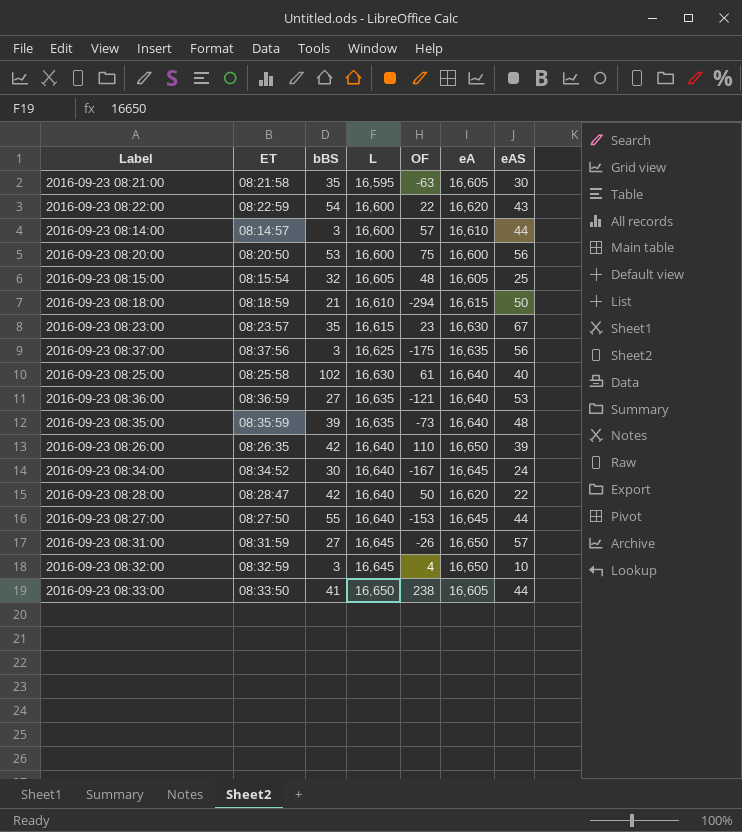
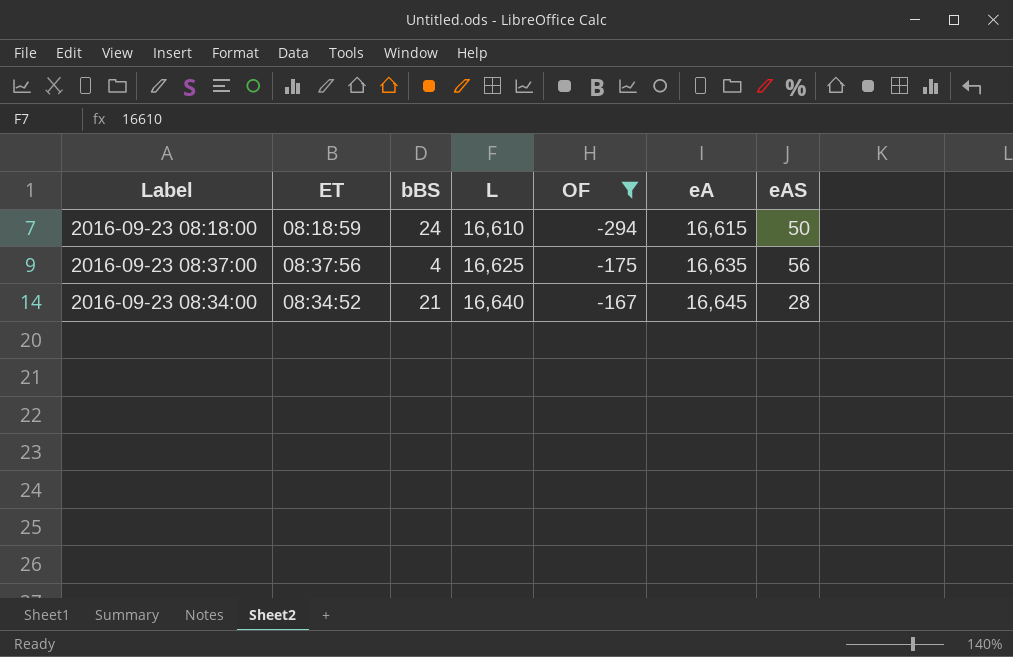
filter: none -> OF <= -167
2016-09-23 08:18:00 | bBS: 21 -> 24
2016-09-23 08:37:00 | bBS: 3 -> 4
2016-09-23 08:34:00 | bBS: 30 -> 21
2016-09-23 08:34:00 | eAS: 24 -> 28

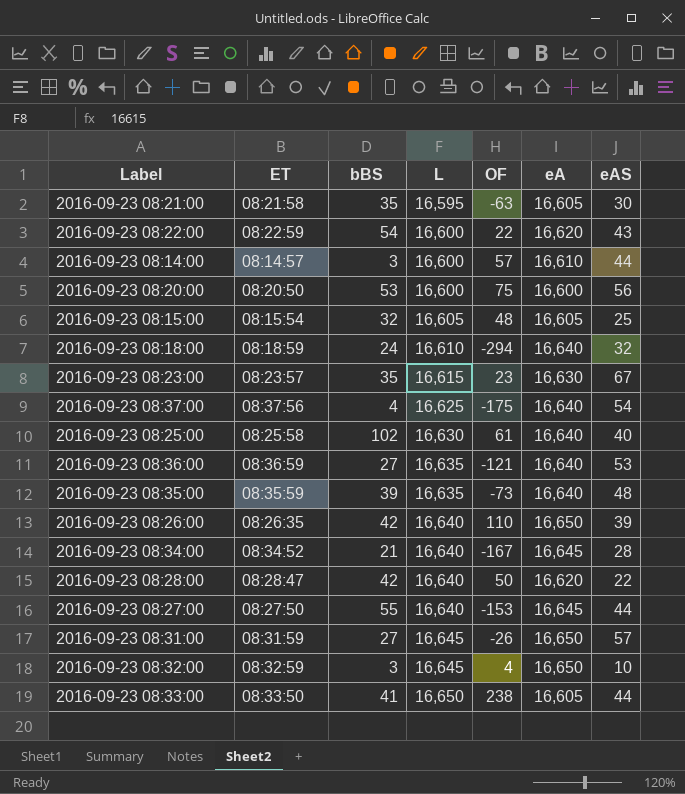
filter: OF <= -167 -> none
2016-09-23 08:18:00 | eA: 16,615 -> 16,640
2016-09-23 08:18:00 | eAS: 50 -> 32
2016-09-23 08:37:00 | eA: 16,635 -> 16,640
2016-09-23 08:37:00 | eAS: 56 -> 54

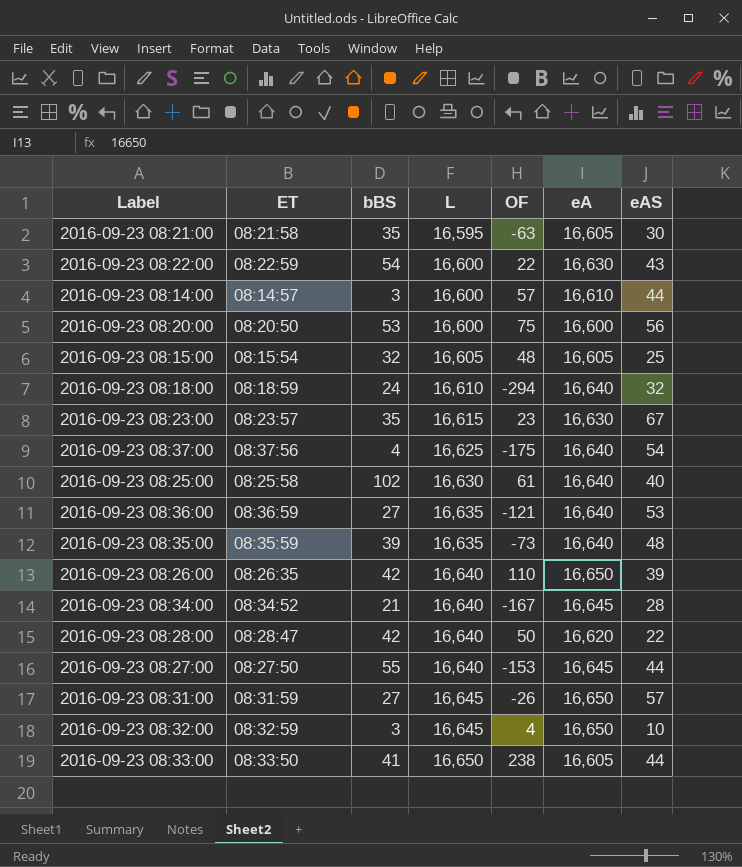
2016-09-23 08:22:00 | eA: 16,620 -> 16,630

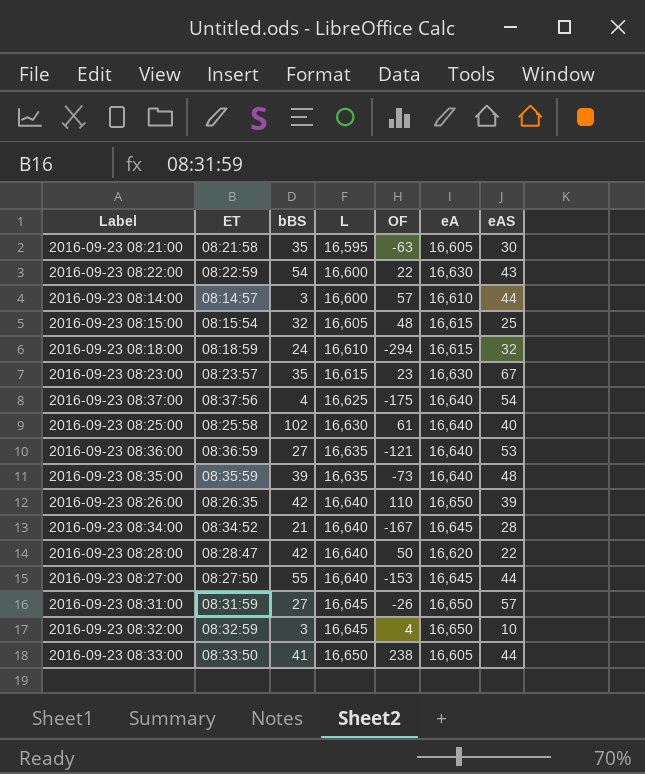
row 2016-09-23 08:20:00: 08:20:50 | 53 | 16,600 | 75 | 16,600 | 56 -> none
2016-09-23 08:15:00 | eA: 16,605 -> 16,615
2016-09-23 08:18:00 | eA: 16,640 -> 16,615

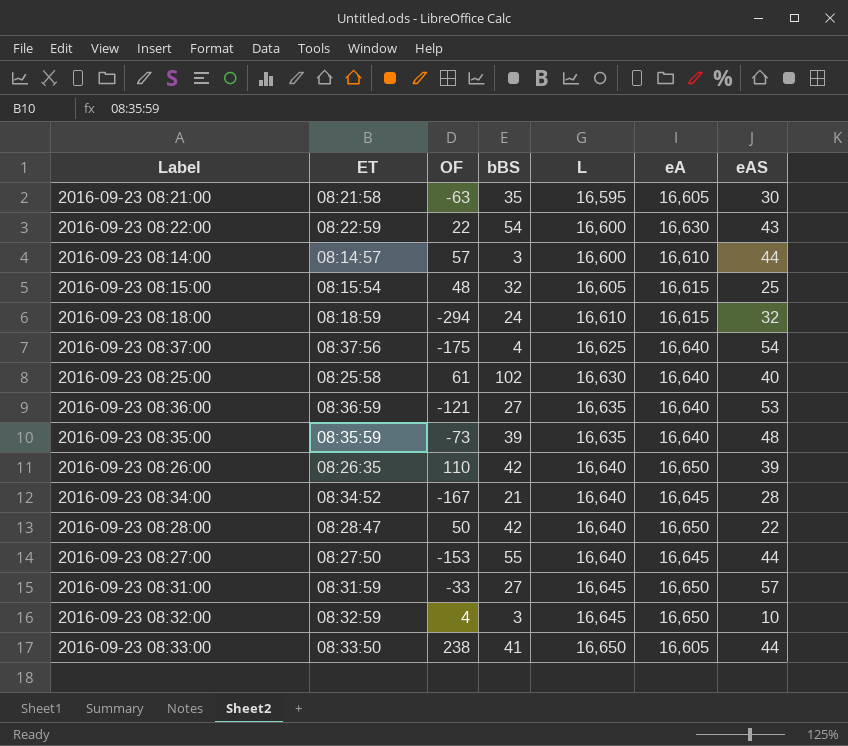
column OF | position: 5 -> 3
row 2016-09-23 08:23:00: 08:23:57 | 35 | 16,615 | 23 | 16,630 | 67 -> none
2016-09-23 08:28:00 | eA: 16,620 -> 16,650
2016-09-23 08:31:00 | OF: -26 -> -33

